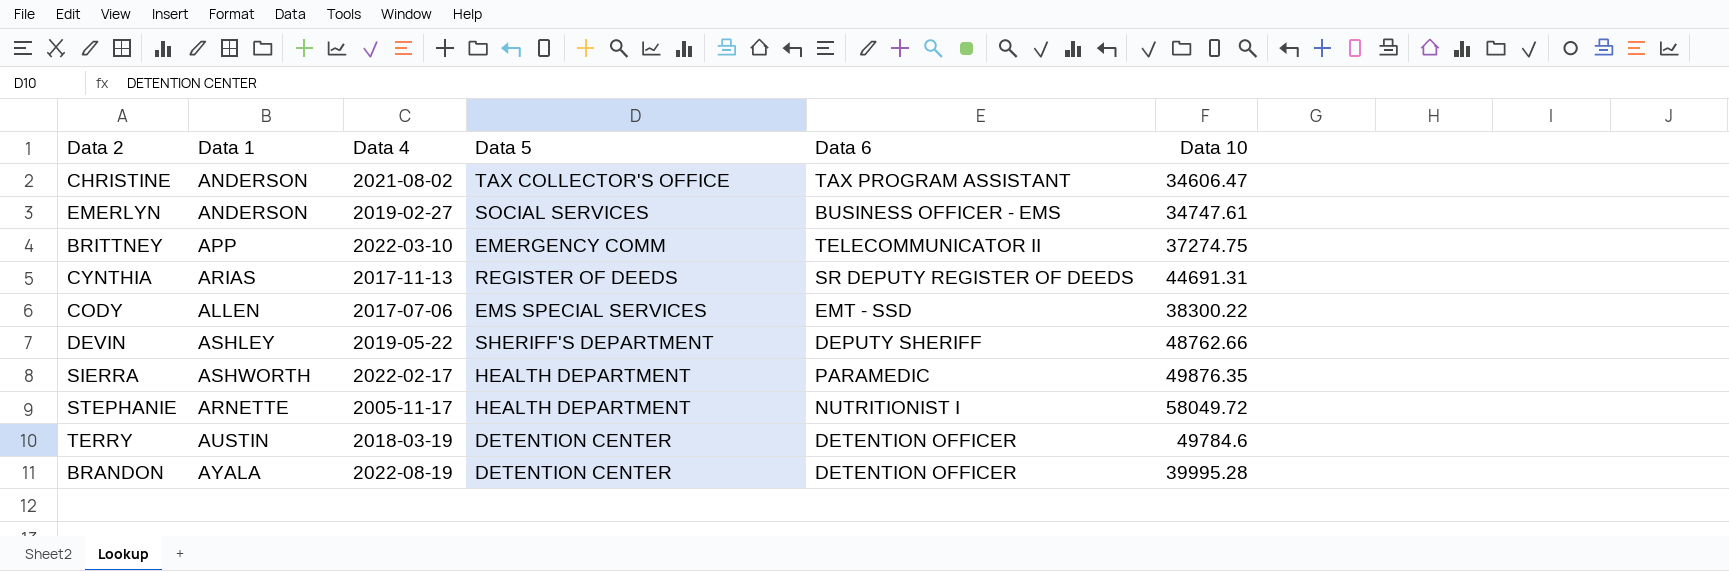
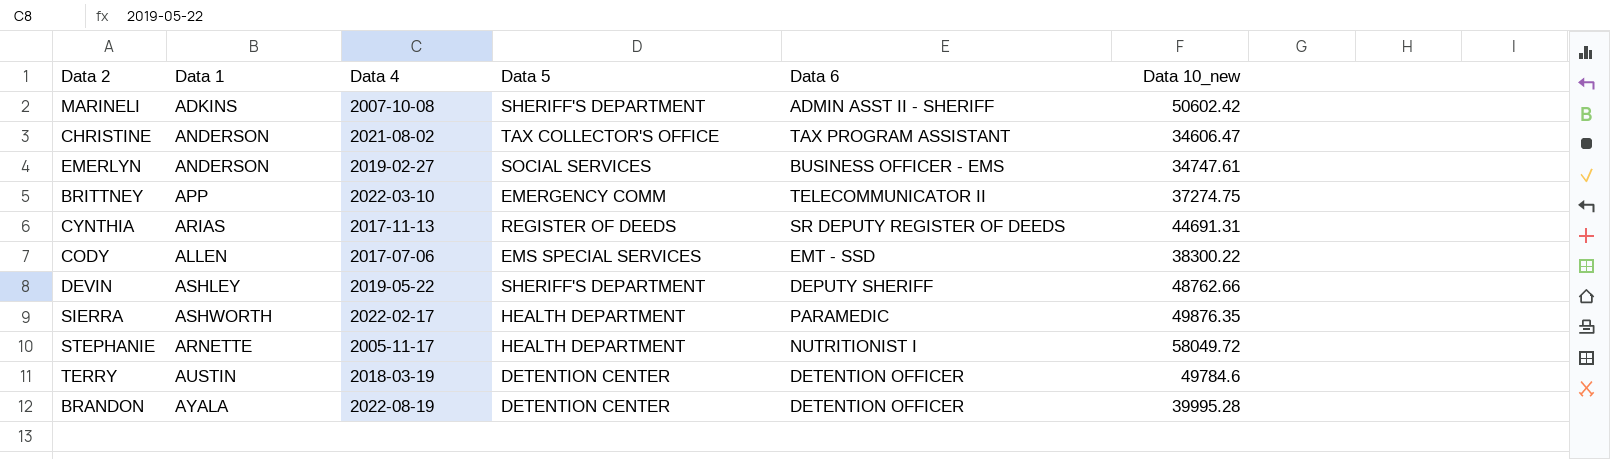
column name: Data 10 -> Data 10_new
row MARINELI: none -> ADKINS | 2007-10-08 | SHERIFF'S DEPARTMENT | ADMIN ASST II - SHERIFF | 50602.42

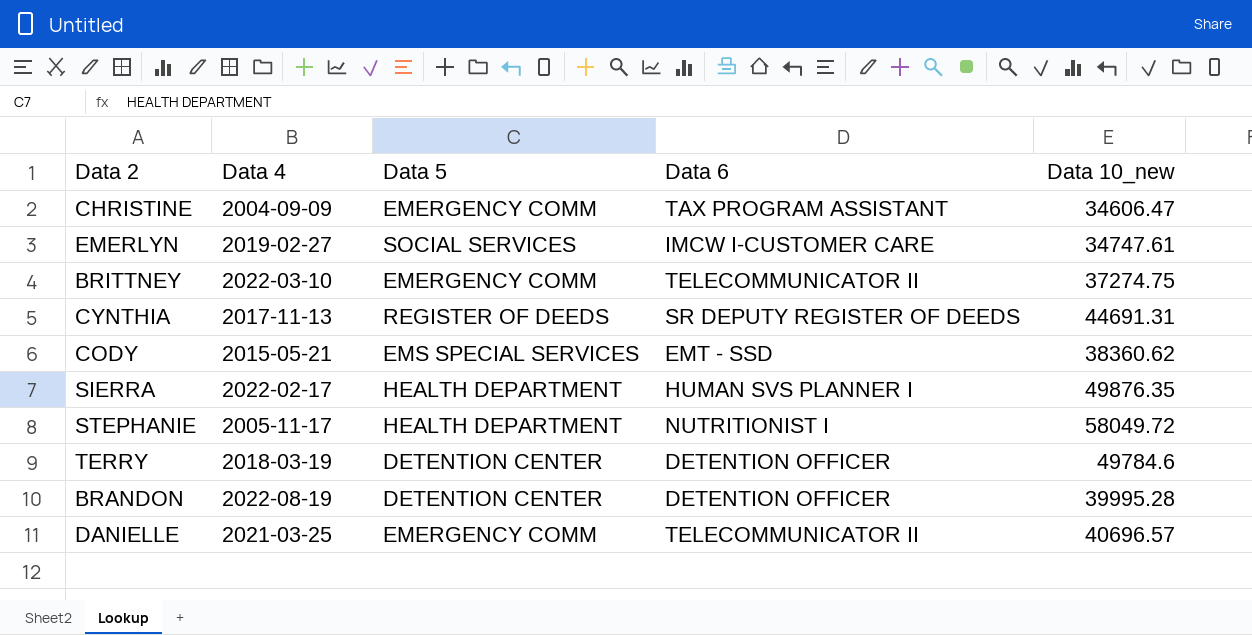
column Data 1 | position: 2 -> none
row MARINELI: ADKINS | 2007-10-08 | SHERIFF'S DEPARTMENT | ADMIN ASST II - SHERIFF | 50602.42 -> none
row DEVIN: ASHLEY | 2019-05-22 | SHERIFF'S DEPARTMENT | DEPUTY SHERIFF | 48762.66 -> none
CHRISTINE | Data 4: 2021-08-02 -> 2004-09-09
CHRISTINE | Data 5: TAX COLLECTOR'S OFFICE -> EMERGENCY COMM
EMERLYN | Data 6: BUSINESS OFFICER - EMS -> IMCW I-CUSTOMER CARE
CODY | Data 4: 2017-07-06 -> 2015-05-21
CODY | Data 10_new: 38300.22 -> 38360.62
SIERRA | Data 6: PARAMEDIC -> HUMAN SVS PLANNER I
row DANIELLE: none -> 2021-03-25 | EMERGENCY COMM | TELECOMMUNICATOR II | 40696.57

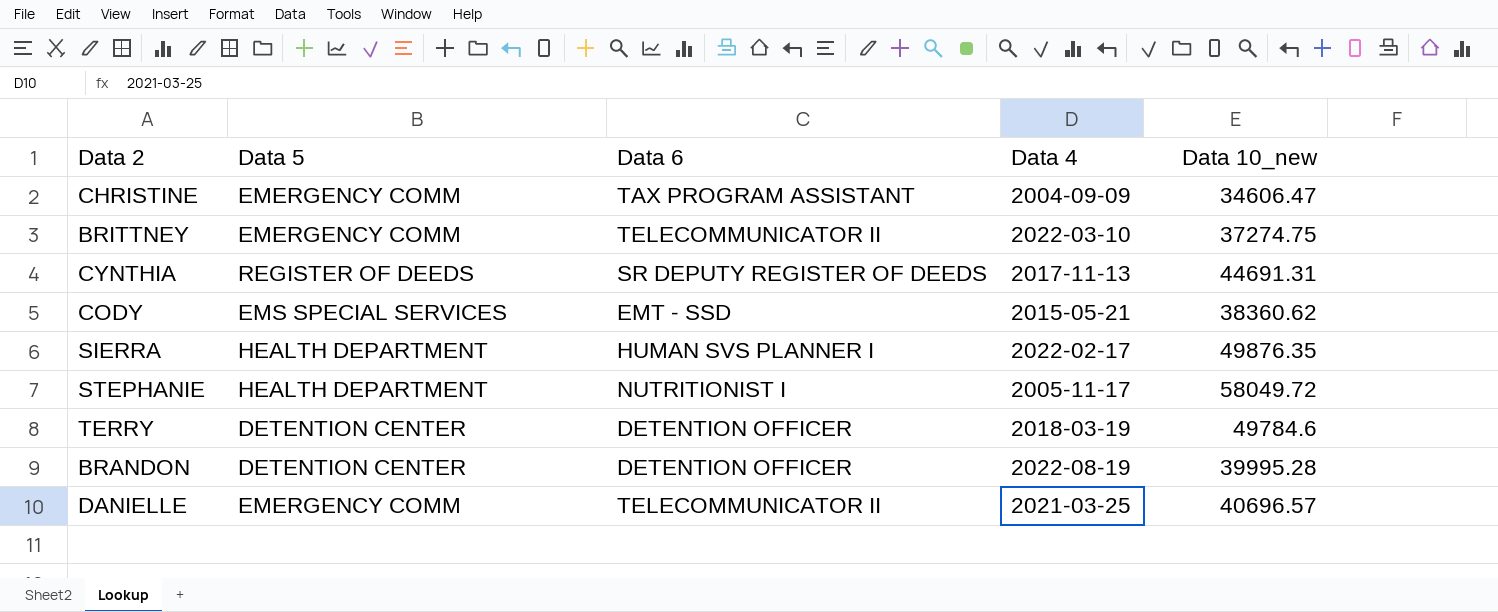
column Data 4 | position: 2 -> 4
row EMERLYN: 2019-02-27 | SOCIAL SERVICES | IMCW I-CUSTOMER CARE | 34747.61 -> none

